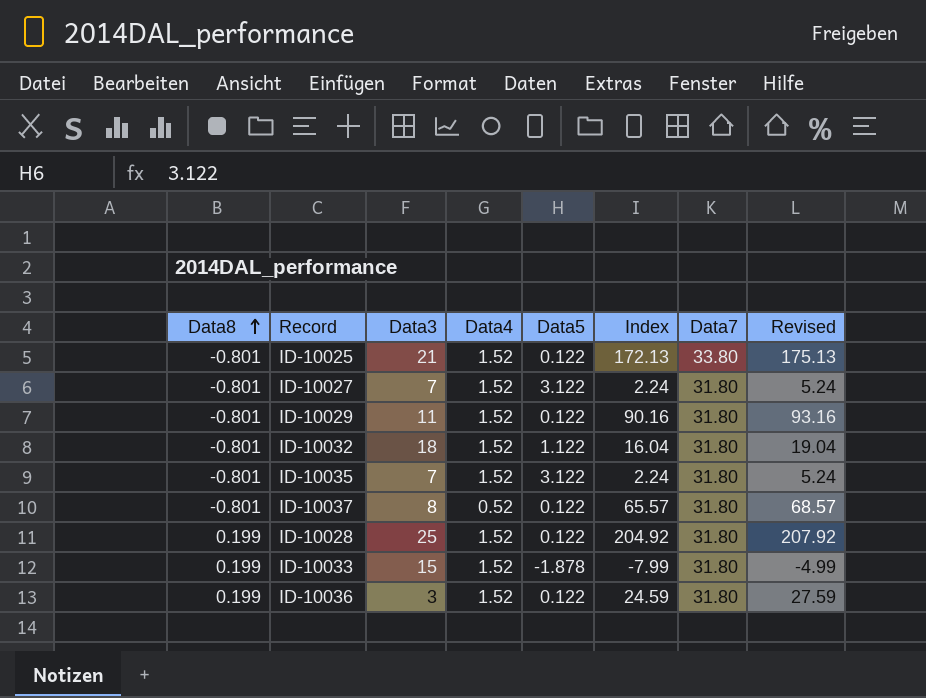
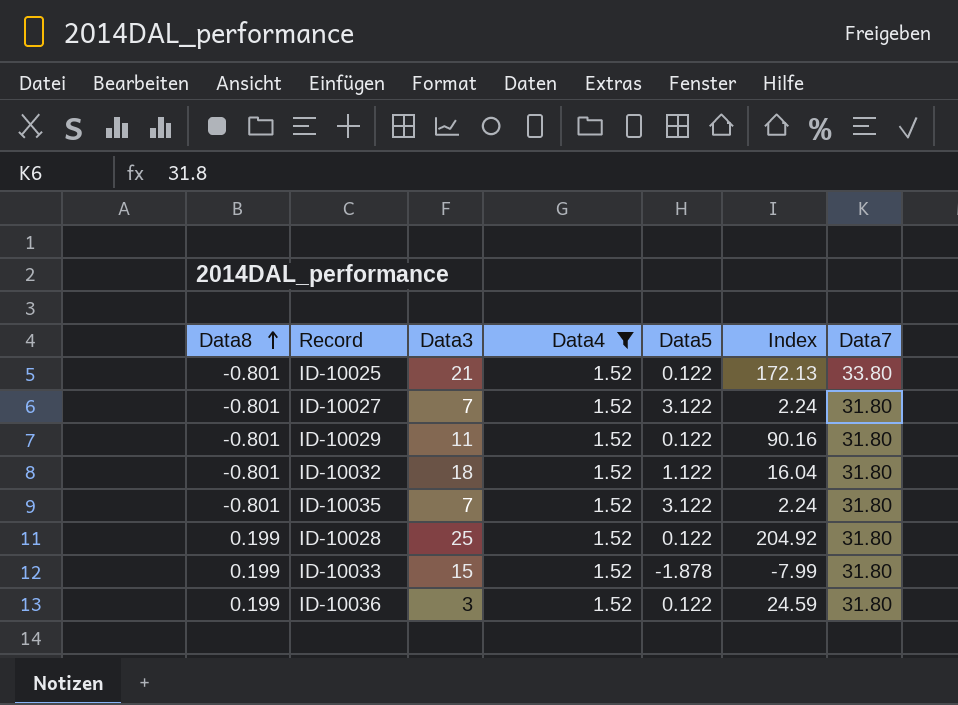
filter: none -> Data4 = 1.52
column Revised | formula: [Index] + 3 -> none

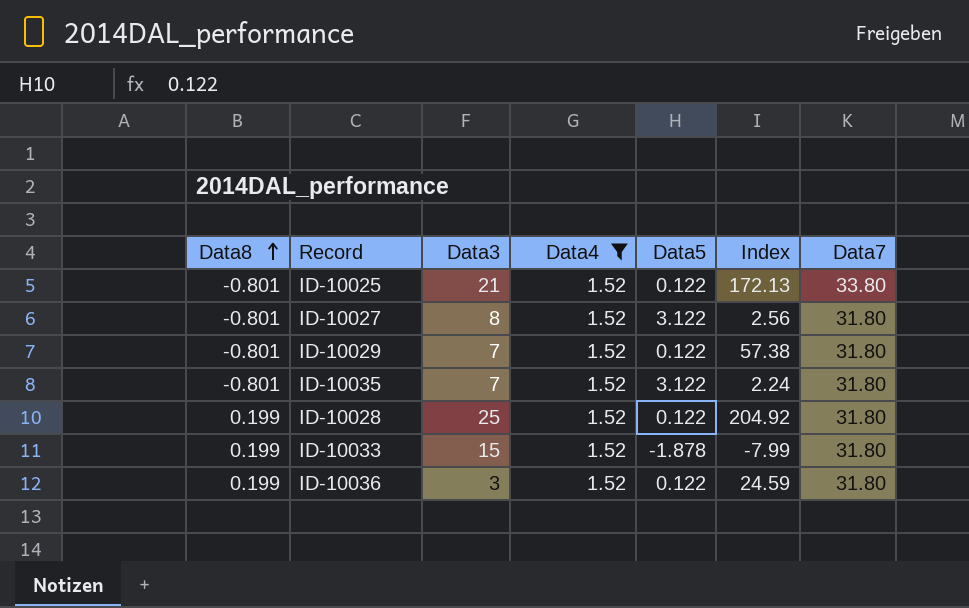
row ID-10032: -0.801 | 18 | 1.52 | 1.122 | 16.04 | 31.80 -> none
ID-10027 | Data3: 7 -> 8
ID-10027 | Index: 2.24 -> 2.56
ID-10029 | Data3: 11 -> 7
ID-10029 | Index: 90.16 -> 57.38

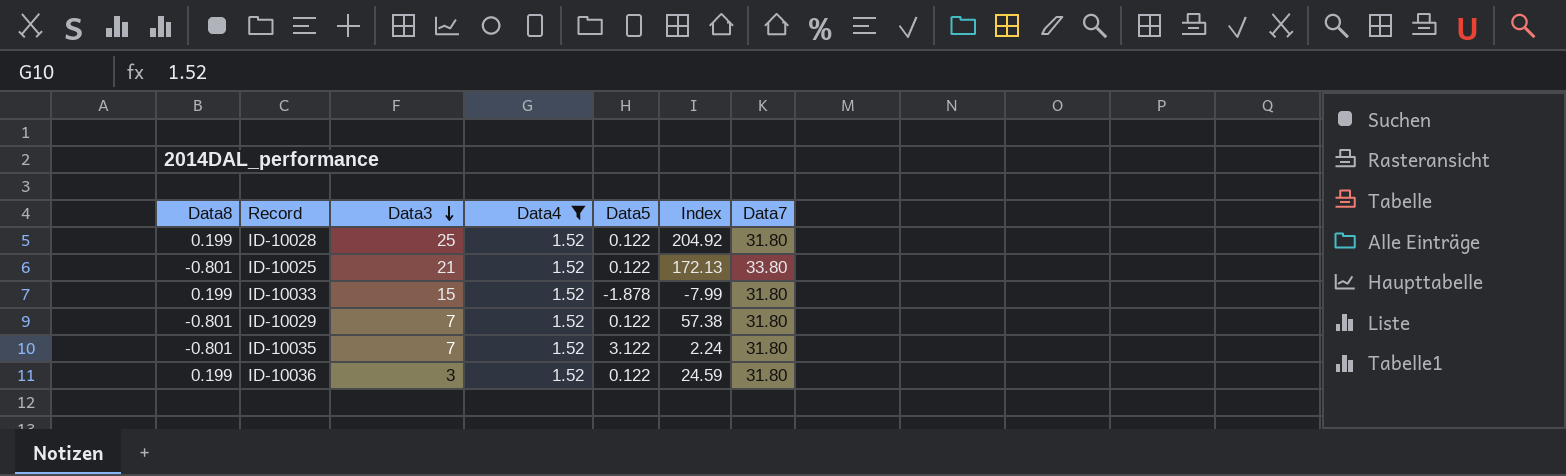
row order: Data8 ascending -> Data3 descending
row ID-10027: -0.801 | 8 | 1.52 | 3.122 | 2.56 | 31.80 -> none

